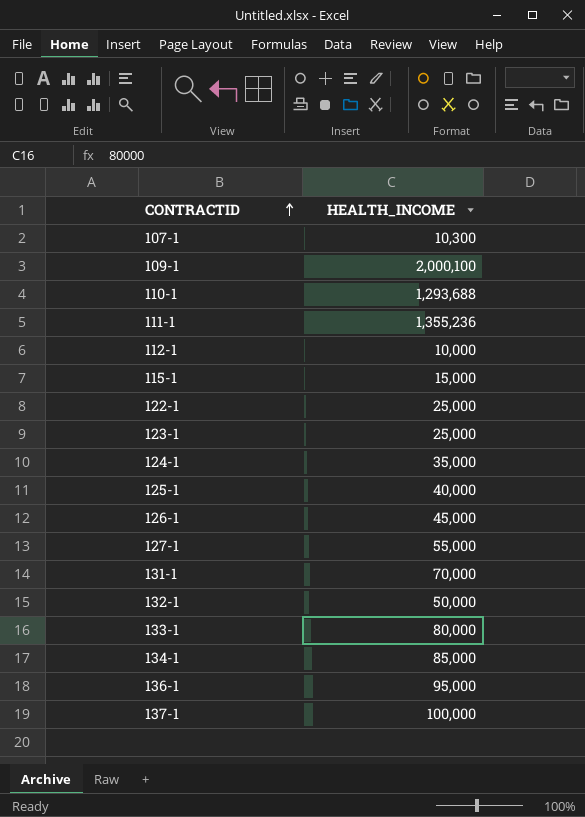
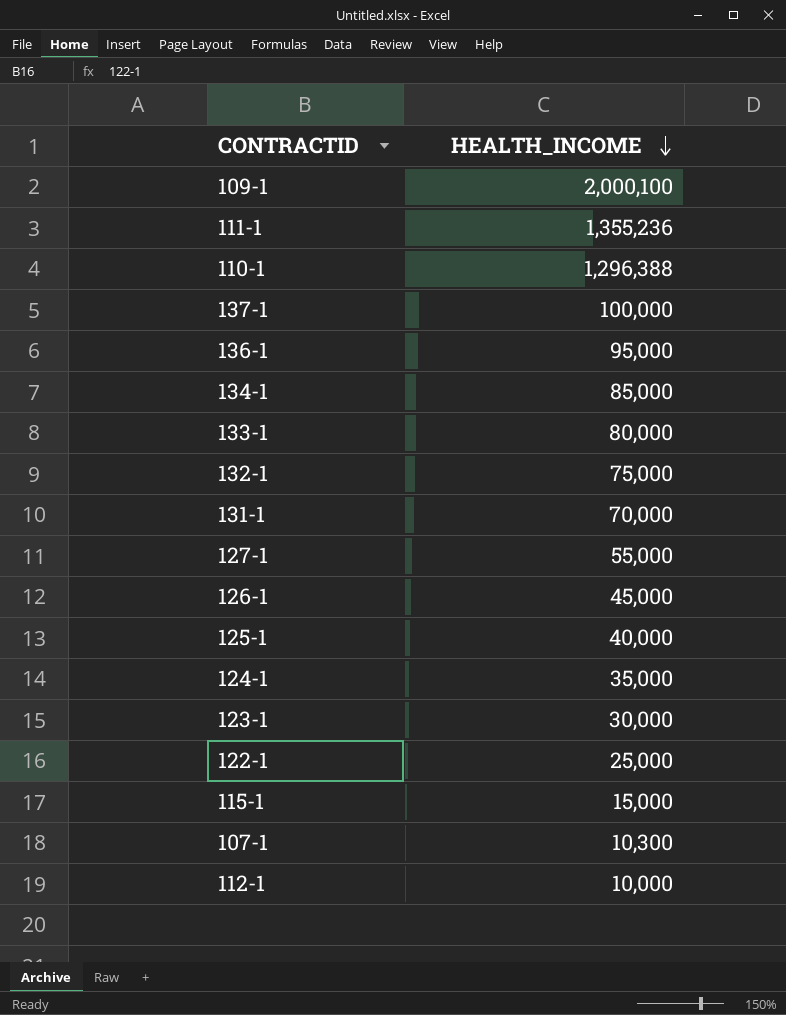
row order: CONTRACTID ascending -> HEALTH_INCOME descending
110-1 | HEALTH_INCOME: 1,293,688 -> 1,296,388
132-1 | HEALTH_INCOME: 50,000 -> 75,000
123-1 | HEALTH_INCOME: 25,000 -> 30,000

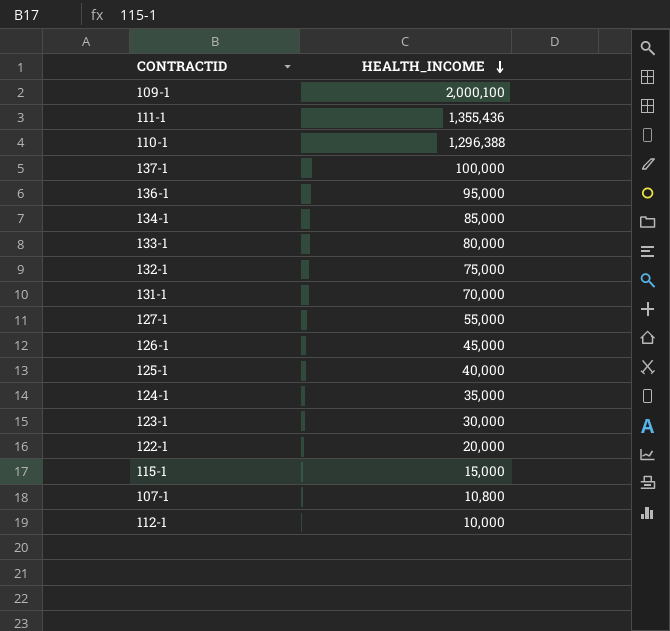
111-1 | HEALTH_INCOME: 1,355,236 -> 1,355,436
122-1 | HEALTH_INCOME: 25,000 -> 20,000
107-1 | HEALTH_INCOME: 10,300 -> 10,800

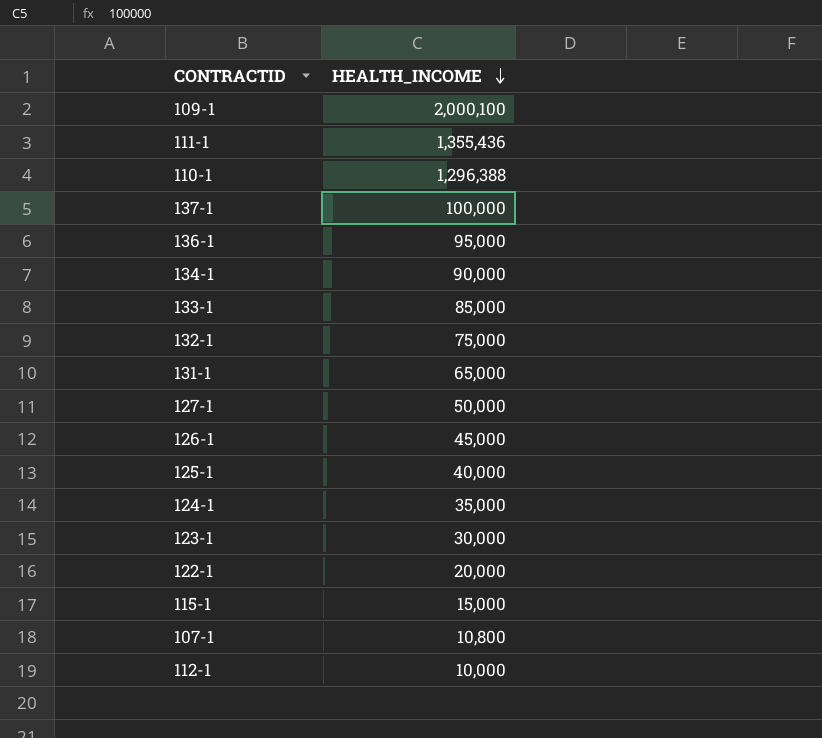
134-1 | HEALTH_INCOME: 85,000 -> 90,000
133-1 | HEALTH_INCOME: 80,000 -> 85,000
131-1 | HEALTH_INCOME: 70,000 -> 65,000
127-1 | HEALTH_INCOME: 55,000 -> 50,000

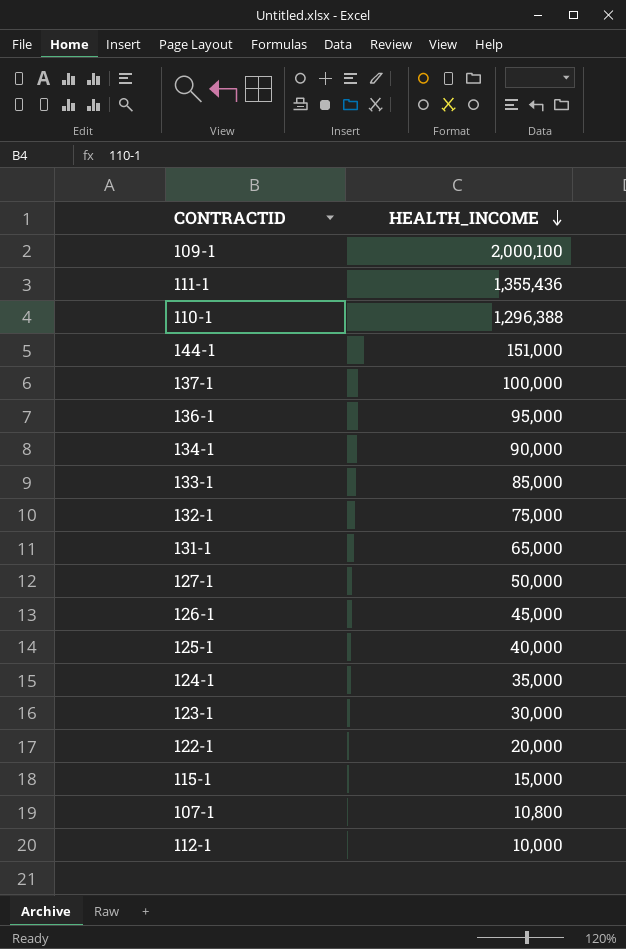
row 144-1: none -> 151,000

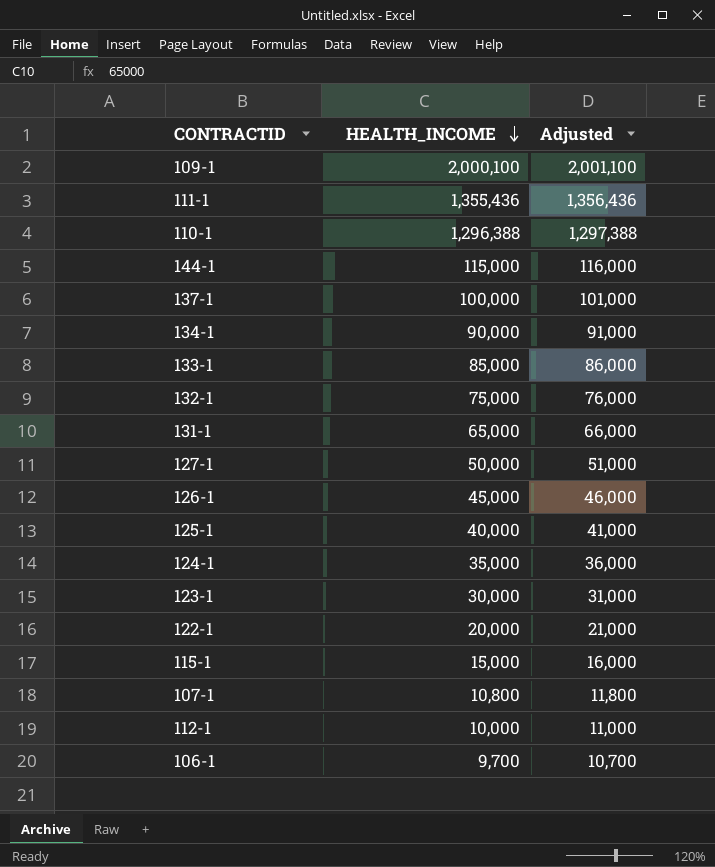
column Adjusted | formula: none -> [HEALTH_INCOME] + 1000
row 136-1: 95,000 -> none
144-1 | HEALTH_INCOME: 151,000 -> 115,000
row 106-1: none -> 9,700 | 10,700

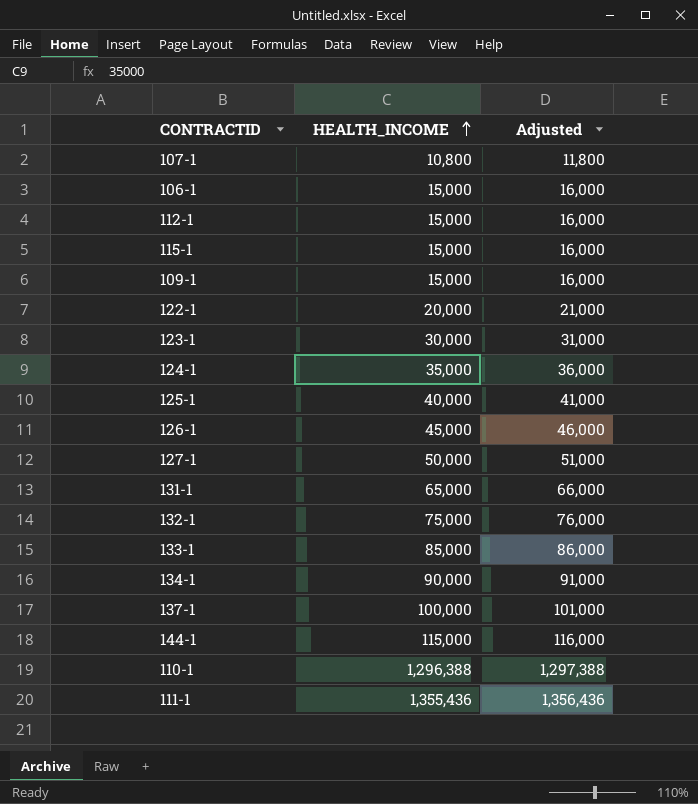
row order: HEALTH_INCOME descending -> HEALTH_INCOME ascending
106-1 | HEALTH_INCOME: 9,700 -> 15,000
106-1 | Adjusted: 10,700 -> 16,000
112-1 | HEALTH_INCOME: 10,000 -> 15,000
112-1 | Adjusted: 11,000 -> 16,000
109-1 | HEALTH_INCOME: 2,000,100 -> 15,000
109-1 | Adjusted: 2,001,100 -> 16,000

